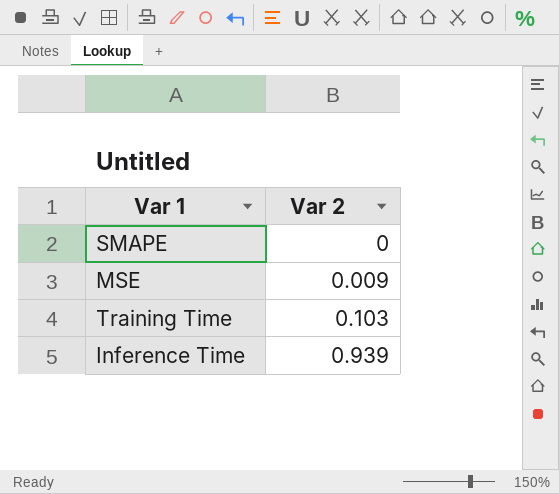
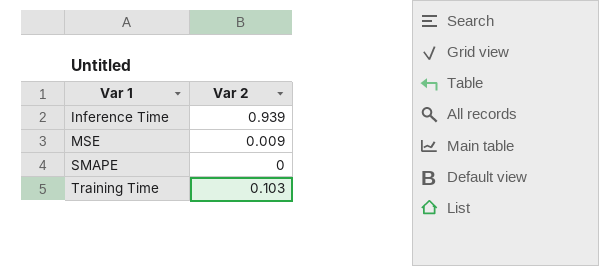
row order: Var 2 ascending -> Var 1 ascending

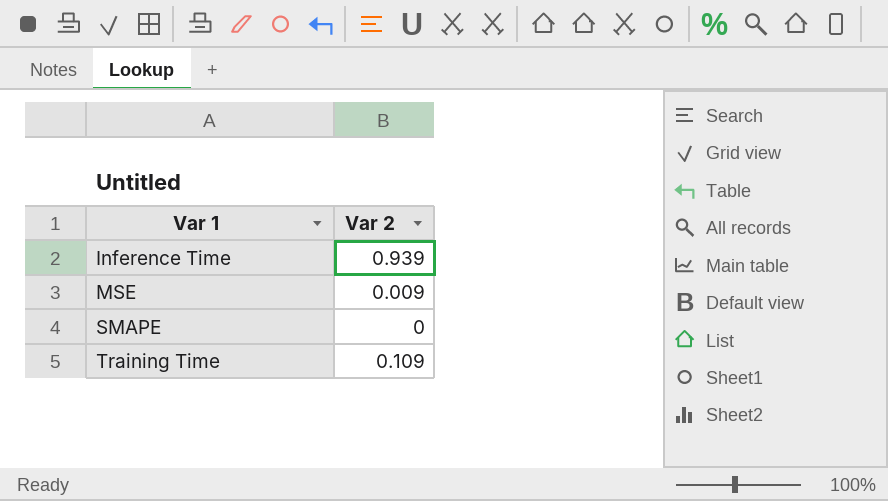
Training Time | Var 2: 0.103 -> 0.109

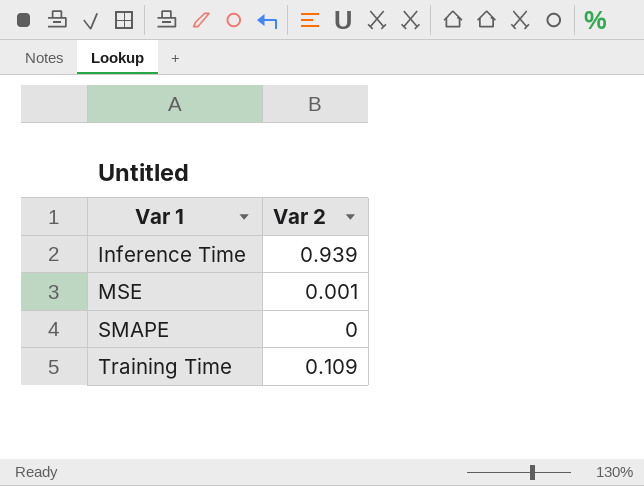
MSE | Var 2: 0.009 -> 0.001

